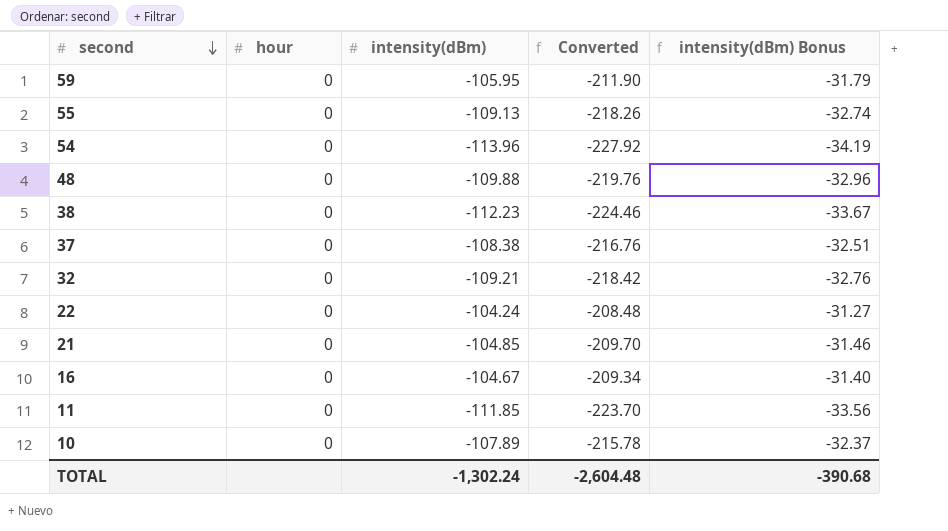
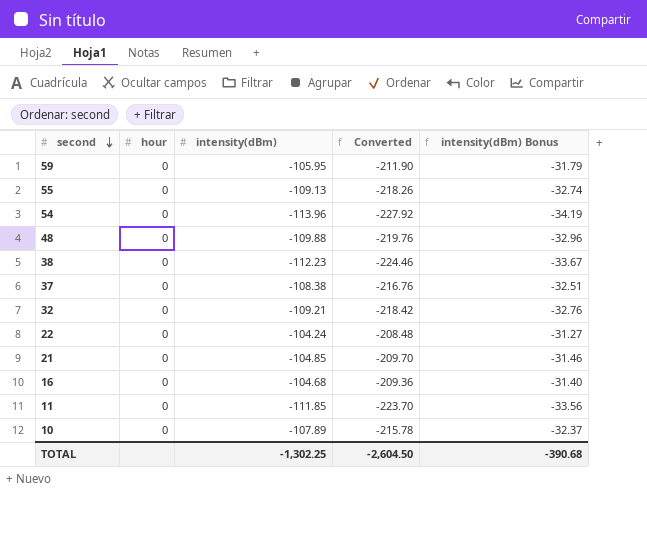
16 | intensity(dBm): -104.67 -> -104.68
16 | Converted: -209.34 -> -209.36
TOTAL | intensity(dBm): -1,302.24 -> -1,302.25
TOTAL | Converted: -2,604.48 -> -2,604.50

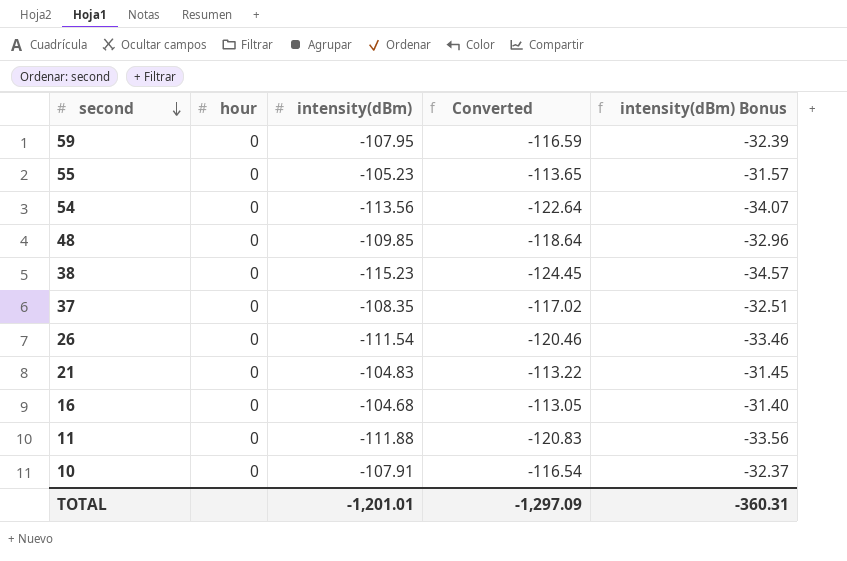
column Converted | formula: [intensity(dBm)] * 2 -> [intensity(dBm)] * 1.08
row 32: 0 | -109.21 | -218.42 | -32.76 -> none
row 22: 0 | -104.24 | -208.48 | -31.27 -> none
59 | intensity(dBm): -105.95 -> -107.95
59 | intensity(dBm) Bonus: -31.79 -> -32.39
55 | intensity(dBm): -109.13 -> -105.23
55 | intensity(dBm) Bonus: -32.74 -> -31.57
54 | intensity(dBm): -113.96 -> -113.56
54 | intensity(dBm) Bonus: -34.19 -> -34.07
48 | intensity(dBm): -109.88 -> -109.85
38 | intensity(dBm): -112.23 -> -115.23
38 | intensity(dBm) Bonus: -33.67 -> -34.57
37 | intensity(dBm): -108.38 -> -108.35
row 26: none -> 0 | -111.54 | -120.46 | -33.46
21 | intensity(dBm): -104.85 -> -104.83
21 | intensity(dBm) Bonus: -31.46 -> -31.45
11 | intensity(dBm): -111.85 -> -111.88
10 | intensity(dBm): -107.89 -> -107.91
TOTAL | intensity(dBm): -1,302.25 -> -1,201.01
TOTAL | Converted: -2,604.50 -> -1,297.09
TOTAL | intensity(dBm) Bonus: -390.68 -> -360.31

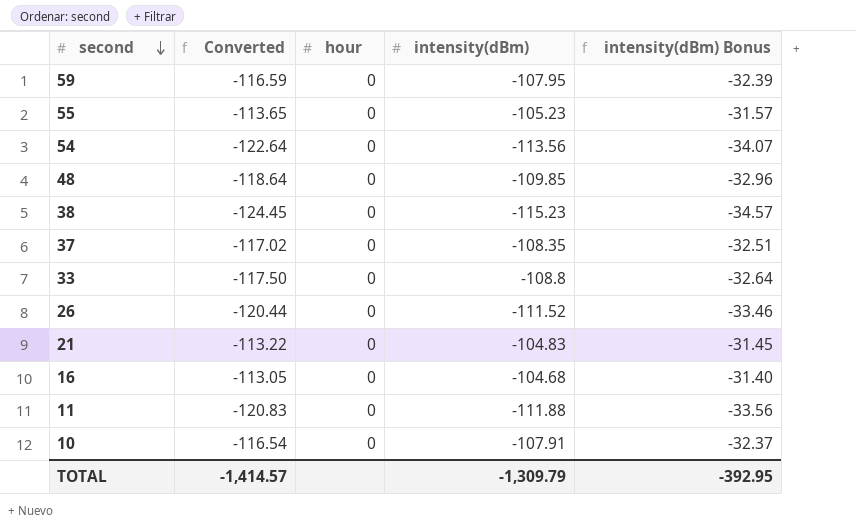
column Converted | position: 4 -> 2
row 33: none -> -117.50 | 0 | -108.8 | -32.64
26 | Converted: -120.46 -> -120.44
26 | intensity(dBm): -111.54 -> -111.52
TOTAL | Converted: -1,297.09 -> -1,414.57
TOTAL | intensity(dBm): -1,201.01 -> -1,309.79
TOTAL | intensity(dBm) Bonus: -360.31 -> -392.95

